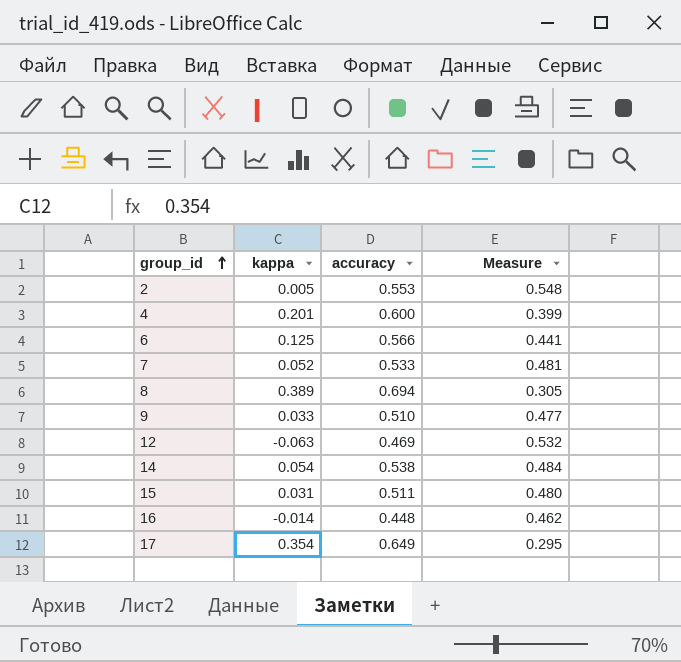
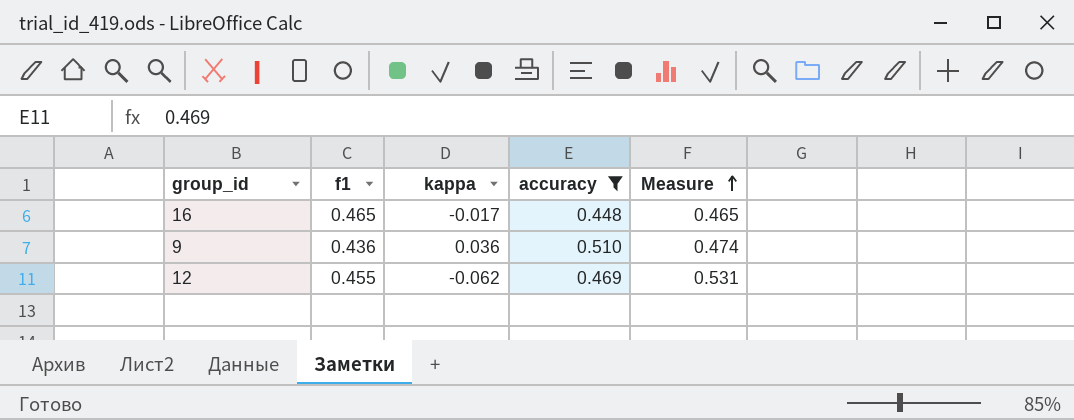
filter: none -> accuracy <= 0.510
row order: group_id ascending -> Measure ascending
column f1 | position: none -> 2
16 | kappa: -0.014 -> -0.017
16 | Measure: 0.462 -> 0.465
9 | kappa: 0.033 -> 0.036
9 | Measure: 0.477 -> 0.474
12 | kappa: -0.063 -> -0.062
12 | Measure: 0.532 -> 0.531

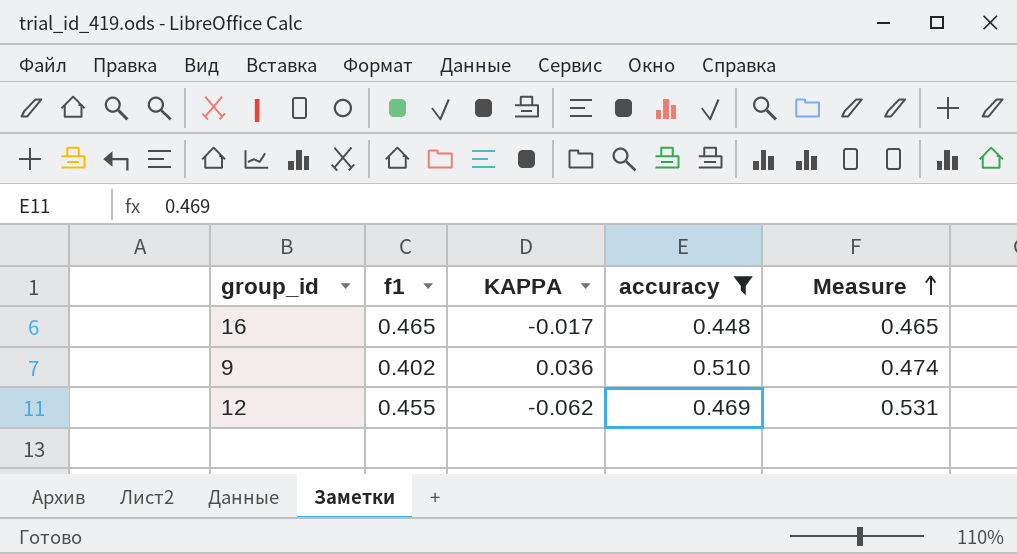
column name: kappa -> KAPPA
9 | f1: 0.436 -> 0.402

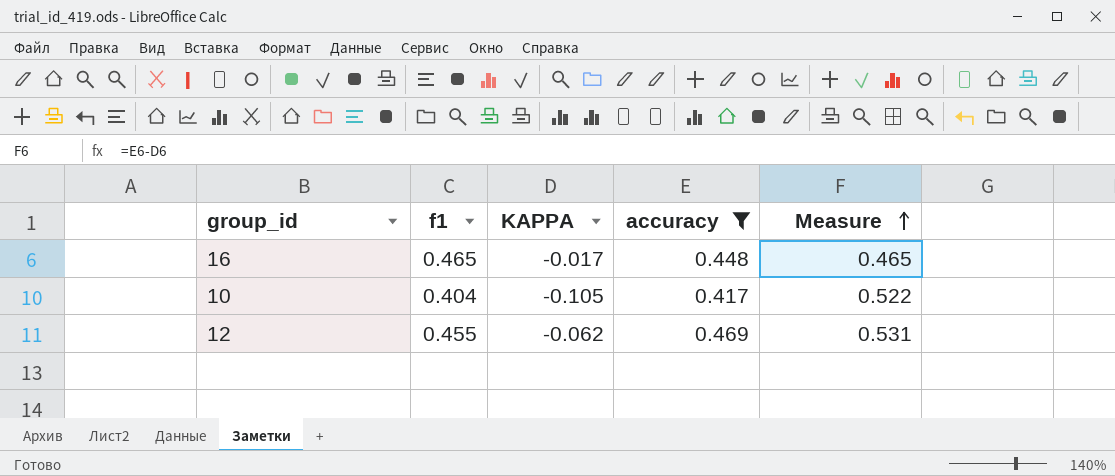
row 9: 0.402 | 0.036 | 0.510 | 0.474 -> none
row 10: none -> 0.404 | -0.105 | 0.417 | 0.522

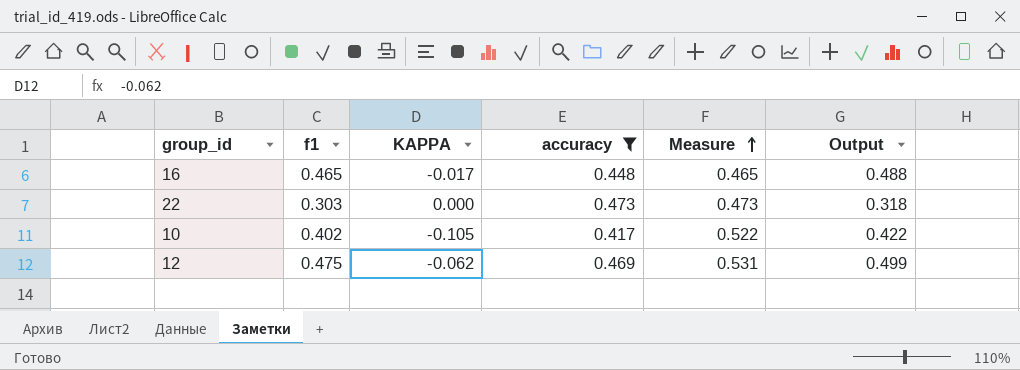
column Output | formula: none -> [f1] * 1.05
row 22: none -> 0.303 | 0.000 | 0.473 | 0.473 | 0.318
10 | f1: 0.404 -> 0.402
12 | f1: 0.455 -> 0.475

